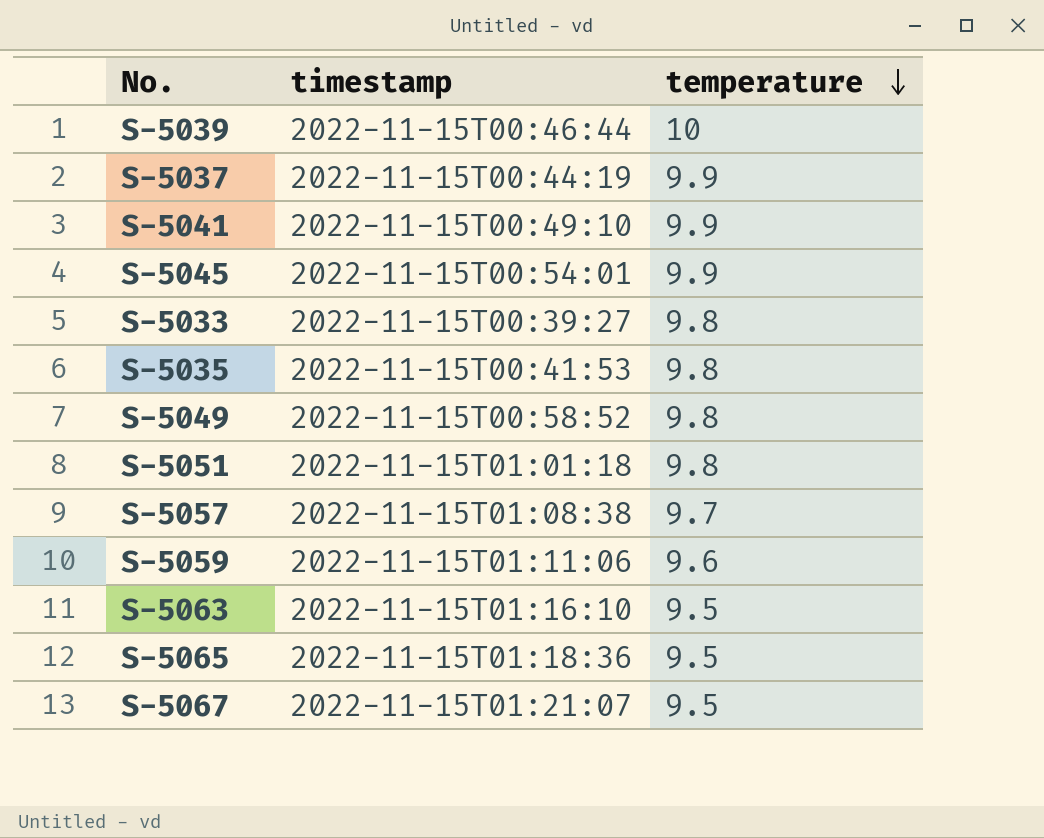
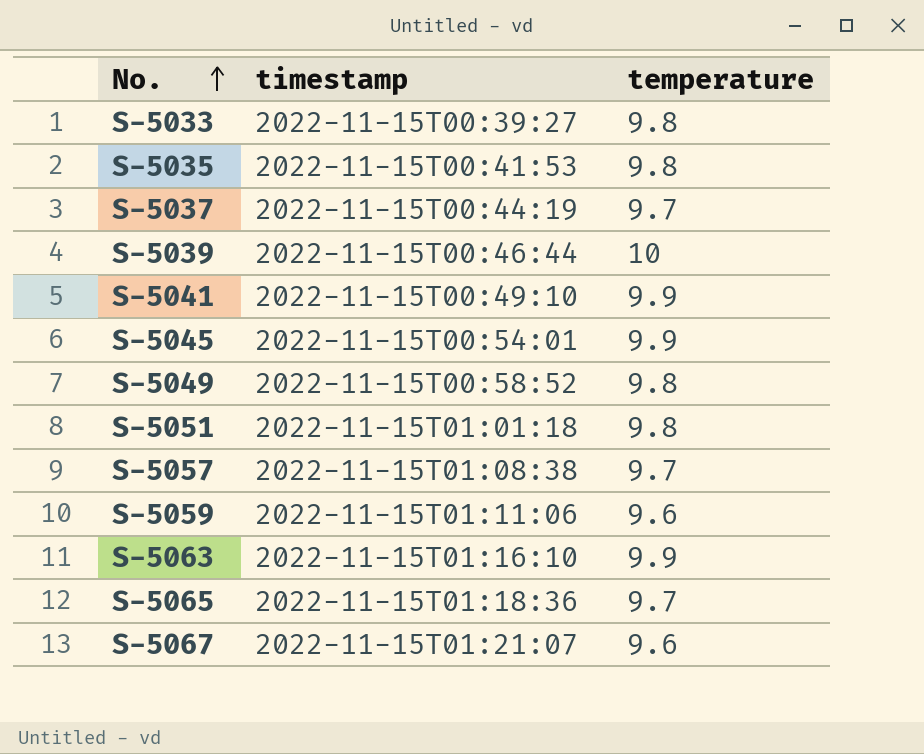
row order: temperature descending -> No. ascending
S-5037 | temperature: 9.9 -> 9.7
S-5063 | temperature: 9.5 -> 9.9
S-5065 | temperature: 9.5 -> 9.7
S-5067 | temperature: 9.5 -> 9.6

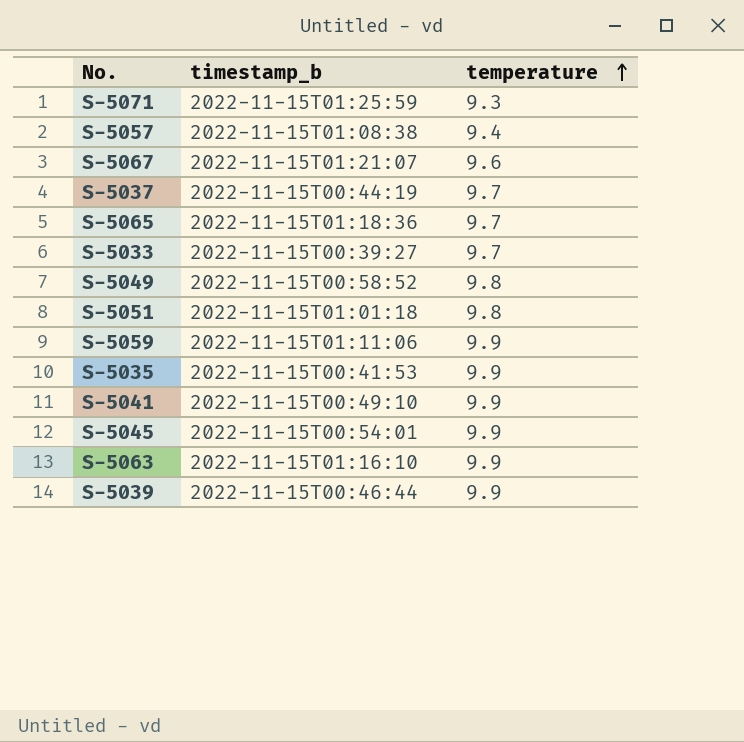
row order: No. ascending -> temperature ascending
column name: timestamp -> timestamp_b
row S-5071: none -> 2022-11-15T01:25:59 | 9.3
S-5057 | temperature: 9.7 -> 9.4
S-5033 | temperature: 9.8 -> 9.7
S-5059 | temperature: 9.6 -> 9.9
S-5035 | temperature: 9.8 -> 9.9
S-5039 | temperature: 10 -> 9.9

